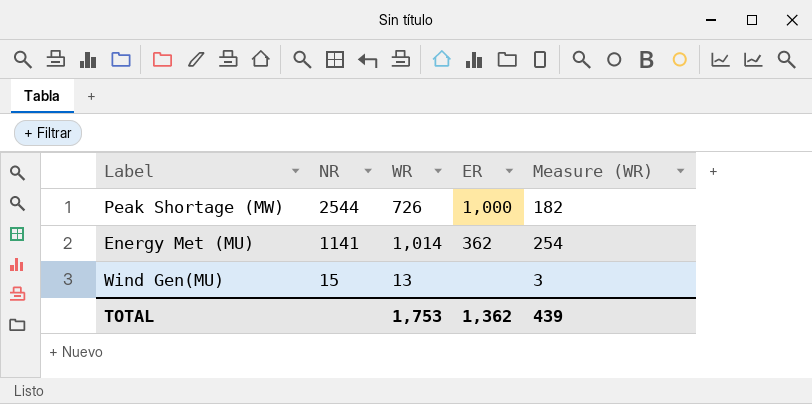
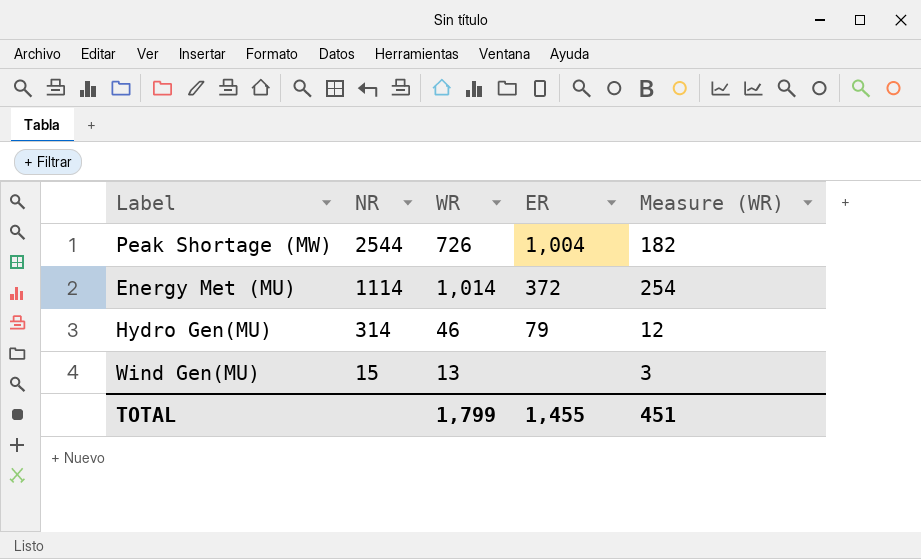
Peak Shortage (MW) | ER: 1,000 -> 1,004
Energy Met (MU) | NR: 1141 -> 1114
Energy Met (MU) | ER: 362 -> 372
row Hydro Gen(MU): none -> 314 | 46 | 79 | 12
TOTAL | WR: 1,753 -> 1,799
TOTAL | ER: 1,362 -> 1,455
TOTAL | Measure (WR): 439 -> 451

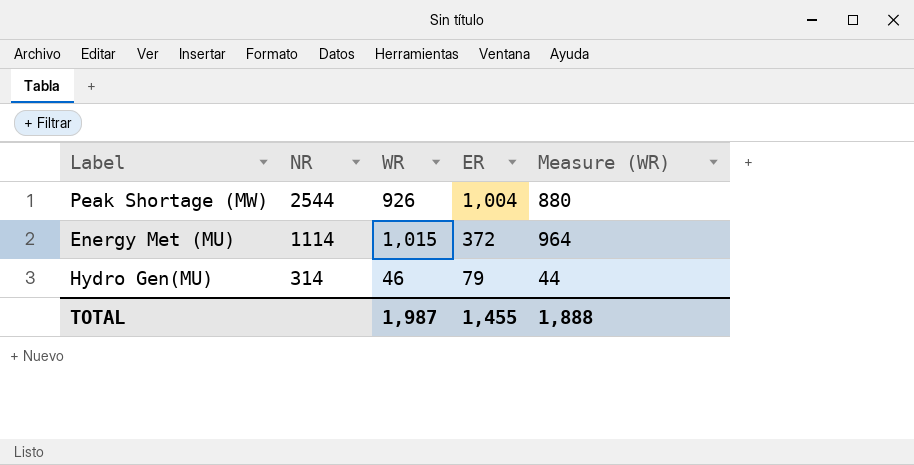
column Measure (WR) | formula: [WR] * 0.25 -> [WR] * 0.95
row Wind Gen(MU): 15 | 13 | none | 3 -> none
Peak Shortage (MW) | WR: 726 -> 926
Energy Met (MU) | WR: 1,014 -> 1,015
TOTAL | WR: 1,799 -> 1,987
TOTAL | Measure (WR): 451 -> 1,888

